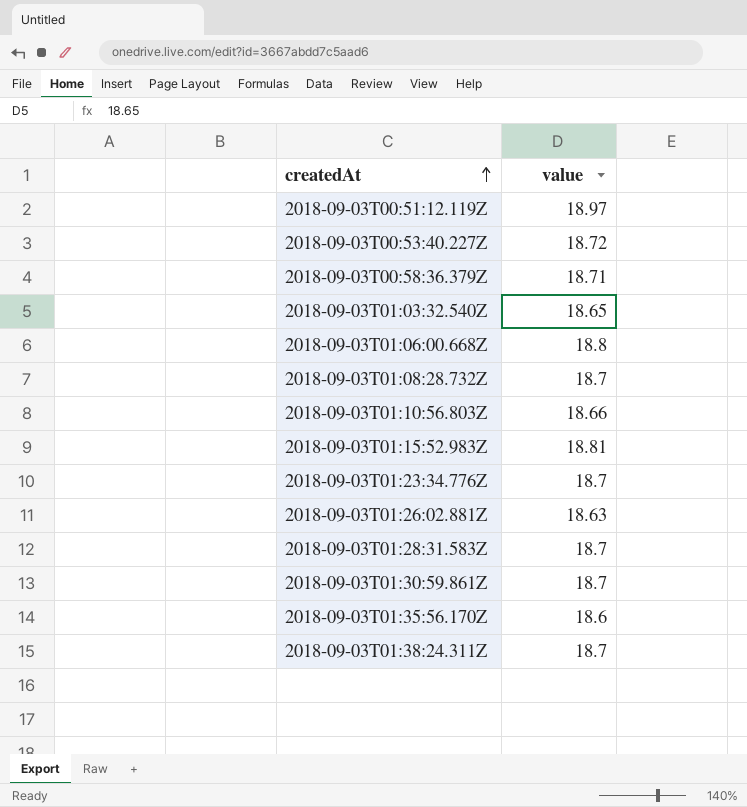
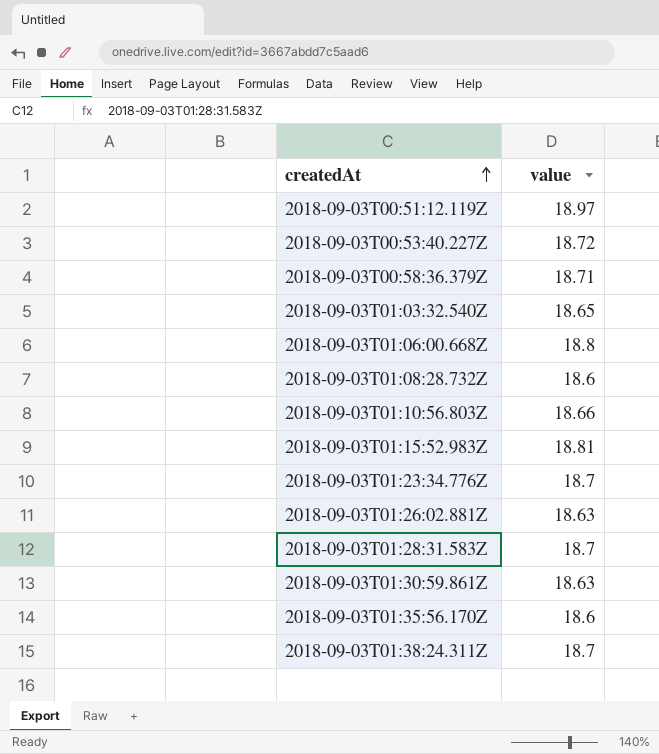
2018-09-03T01:08:28.732Z | value: 18.7 -> 18.6
2018-09-03T01:30:59.861Z | value: 18.7 -> 18.63

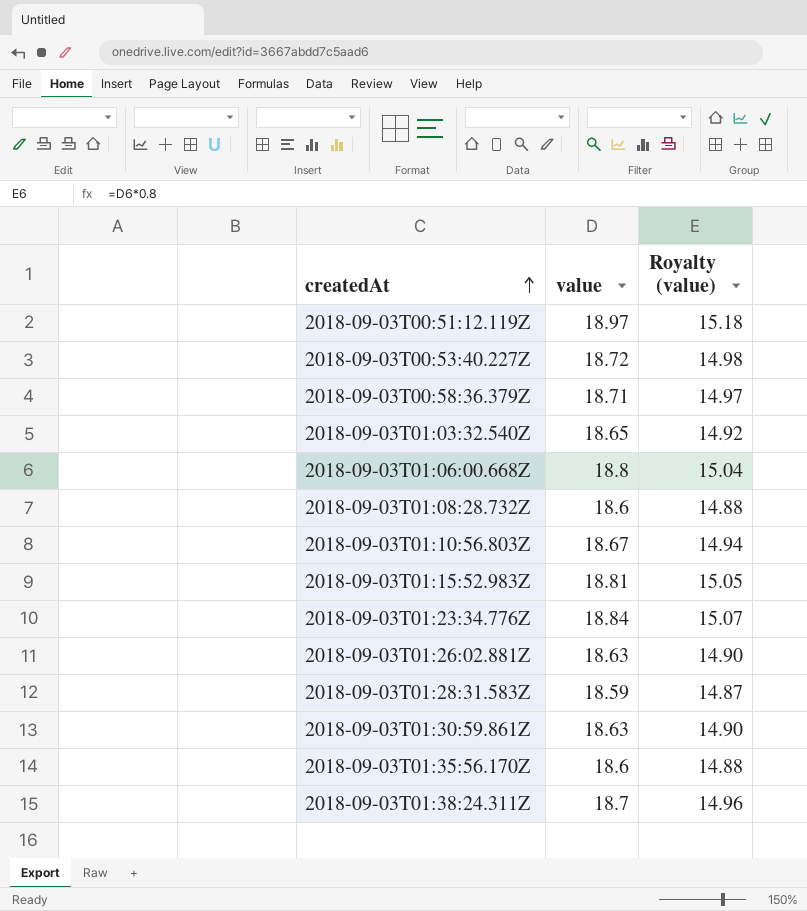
column Royalty (value) | formula: none -> [value] * 0.8
2018-09-03T01:10:56.803Z | value: 18.66 -> 18.67
2018-09-03T01:23:34.776Z | value: 18.7 -> 18.84
2018-09-03T01:28:31.583Z | value: 18.7 -> 18.59

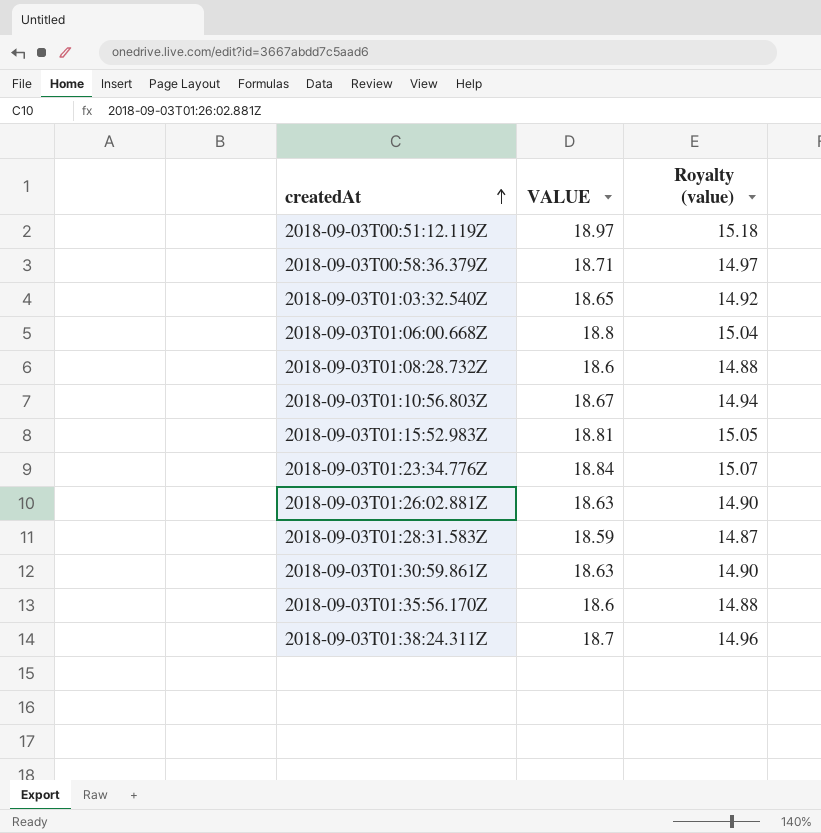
column name: value -> VALUE
row 2018-09-03T00:53:40.227Z: 18.72 | 14.98 -> none

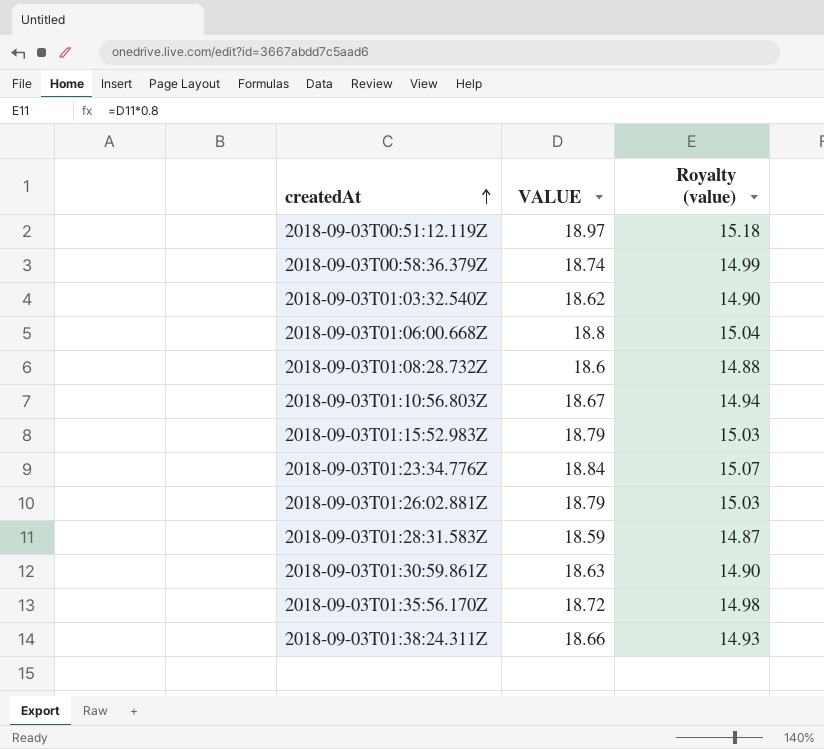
2018-09-03T00:58:36.379Z | VALUE: 18.71 -> 18.74
2018-09-03T00:58:36.379Z | Royalty (value): 14.97 -> 14.99
2018-09-03T01:03:32.540Z | VALUE: 18.65 -> 18.62
2018-09-03T01:03:32.540Z | Royalty (value): 14.92 -> 14.90
2018-09-03T01:15:52.983Z | VALUE: 18.81 -> 18.79
2018-09-03T01:15:52.983Z | Royalty (value): 15.05 -> 15.03
2018-09-03T01:26:02.881Z | VALUE: 18.63 -> 18.79
2018-09-03T01:26:02.881Z | Royalty (value): 14.90 -> 15.03
2018-09-03T01:35:56.170Z | VALUE: 18.6 -> 18.72
2018-09-03T01:35:56.170Z | Royalty (value): 14.88 -> 14.98
2018-09-03T01:38:24.311Z | VALUE: 18.7 -> 18.66
2018-09-03T01:38:24.311Z | Royalty (value): 14.96 -> 14.93

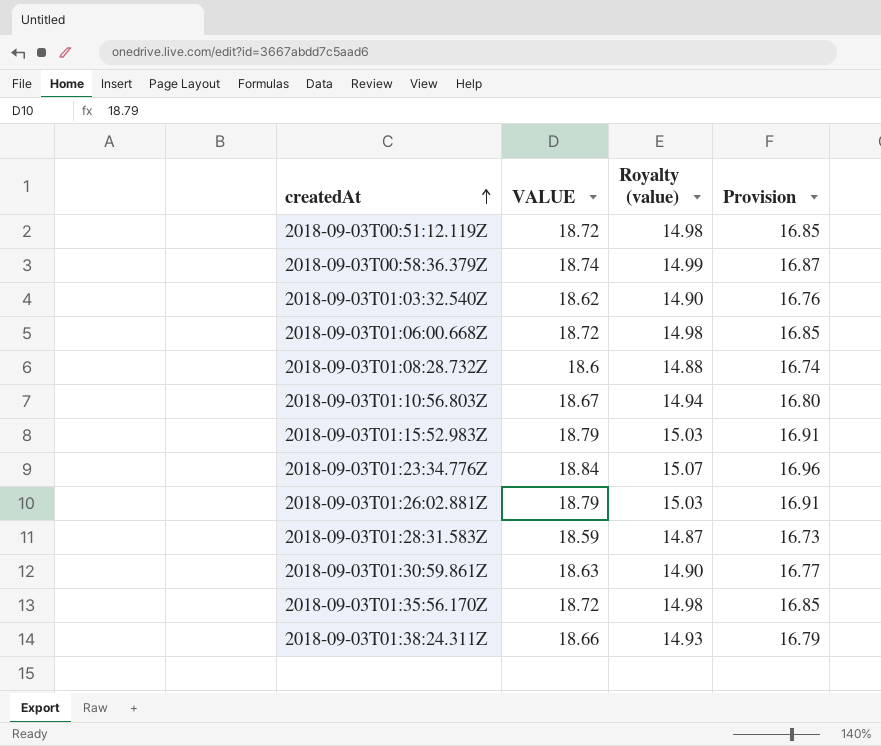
column Provision | formula: none -> [VALUE] * 0.9
2018-09-03T00:51:12.119Z | VALUE: 18.97 -> 18.72
2018-09-03T00:51:12.119Z | Royalty (value): 15.18 -> 14.98
2018-09-03T01:06:00.668Z | VALUE: 18.8 -> 18.72
2018-09-03T01:06:00.668Z | Royalty (value): 15.04 -> 14.98

